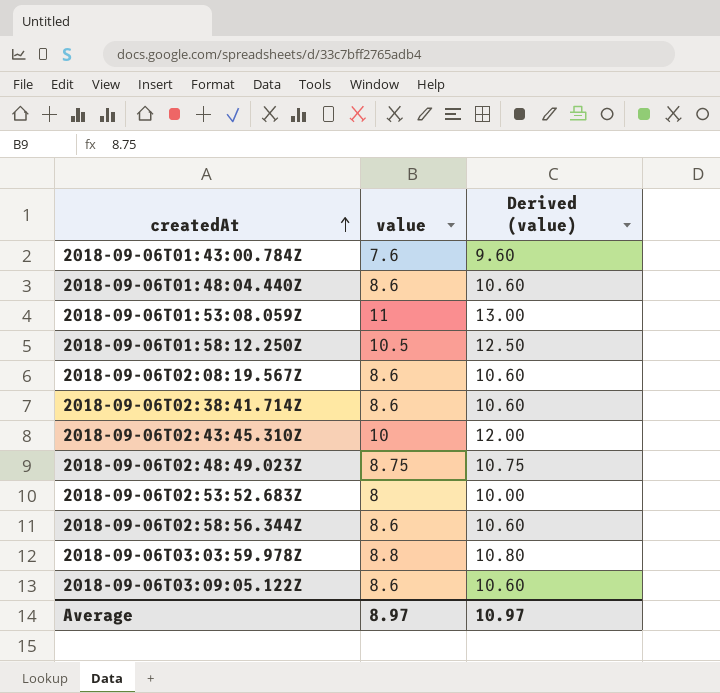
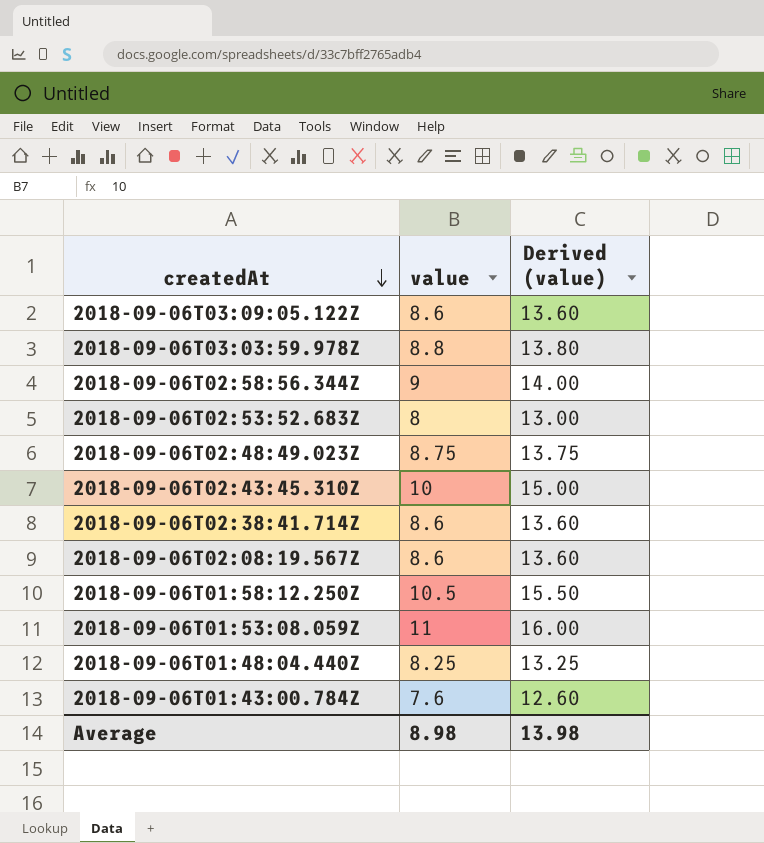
row order: createdAt ascending -> createdAt descending
column Derived (value) | formula: [value] + 2 -> [value] + 5
2018-09-06T02:58:56.344Z | value: 8.6 -> 9
2018-09-06T01:48:04.440Z | value: 8.6 -> 8.25
Average | value: 8.97 -> 8.98
Average | Derived (value): 10.97 -> 13.98

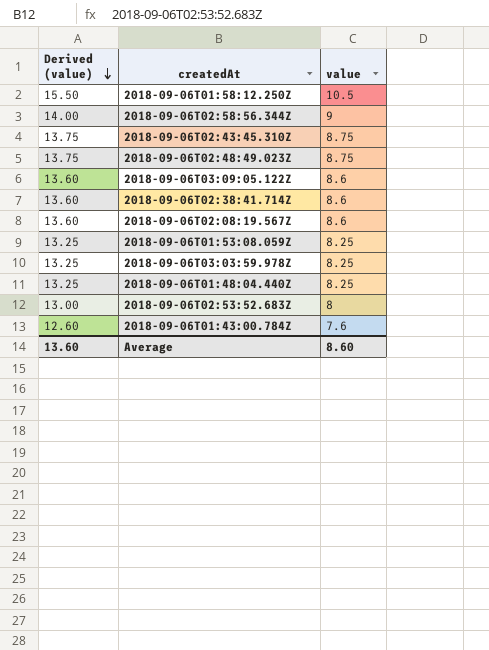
row order: createdAt descending -> Derived (value) descending
column Derived (value) | position: 3 -> 1
2018-09-06T02:43:45.310Z | Derived (value): 15.00 -> 13.75
2018-09-06T02:43:45.310Z | value: 10 -> 8.75
2018-09-06T01:53:08.059Z | Derived (value): 16.00 -> 13.25
2018-09-06T01:53:08.059Z | value: 11 -> 8.25
2018-09-06T03:03:59.978Z | Derived (value): 13.80 -> 13.25
2018-09-06T03:03:59.978Z | value: 8.8 -> 8.25
Average | Derived (value): 13.98 -> 13.60
Average | value: 8.98 -> 8.60

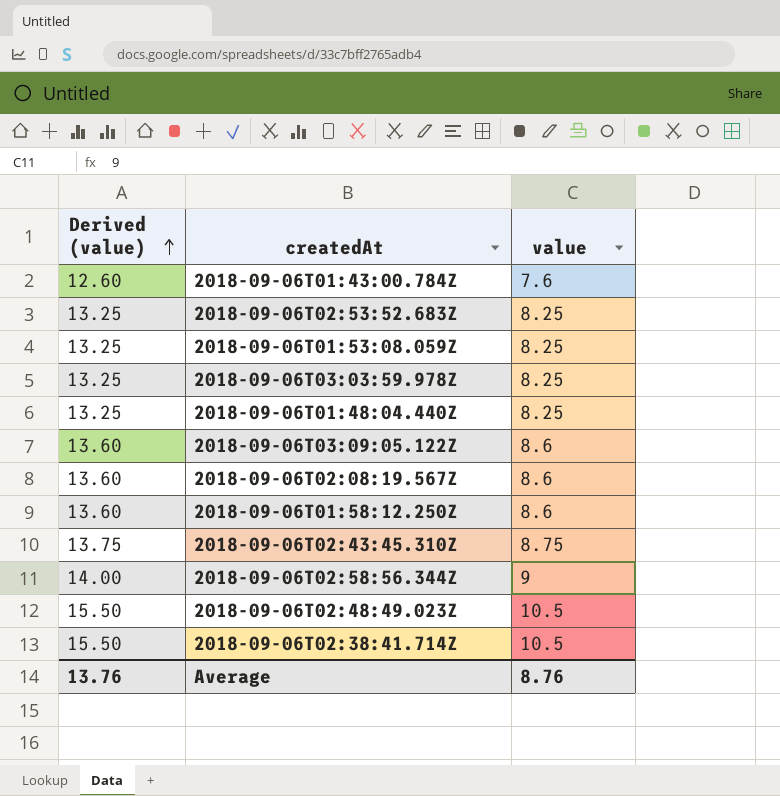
row order: Derived (value) descending -> Derived (value) ascending
2018-09-06T02:53:52.683Z | Derived (value): 13.00 -> 13.25
2018-09-06T02:53:52.683Z | value: 8 -> 8.25
2018-09-06T01:58:12.250Z | Derived (value): 15.50 -> 13.60
2018-09-06T01:58:12.250Z | value: 10.5 -> 8.6
2018-09-06T02:48:49.023Z | Derived (value): 13.75 -> 15.50
2018-09-06T02:48:49.023Z | value: 8.75 -> 10.5
2018-09-06T02:38:41.714Z | Derived (value): 13.60 -> 15.50
2018-09-06T02:38:41.714Z | value: 8.6 -> 10.5
Average | Derived (value): 13.60 -> 13.76
Average | value: 8.60 -> 8.76

